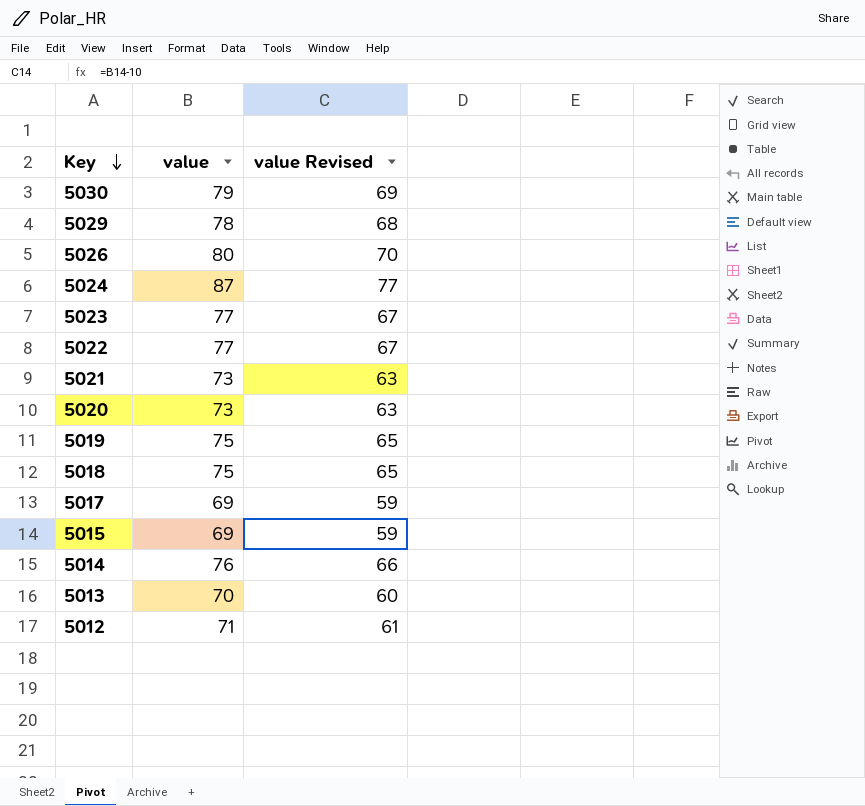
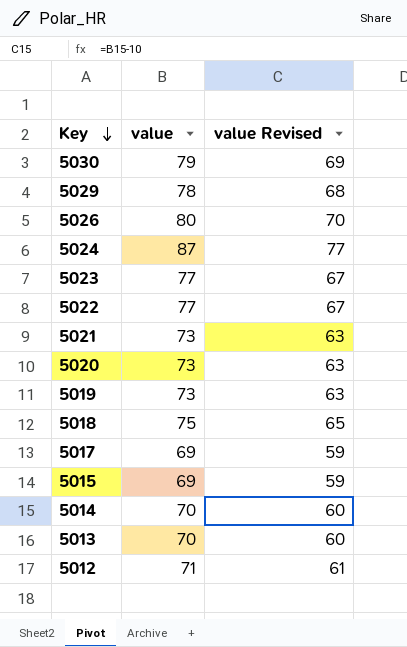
5019 | value: 75 -> 73
5019 | value Revised: 65 -> 63
5014 | value: 76 -> 70
5014 | value Revised: 66 -> 60

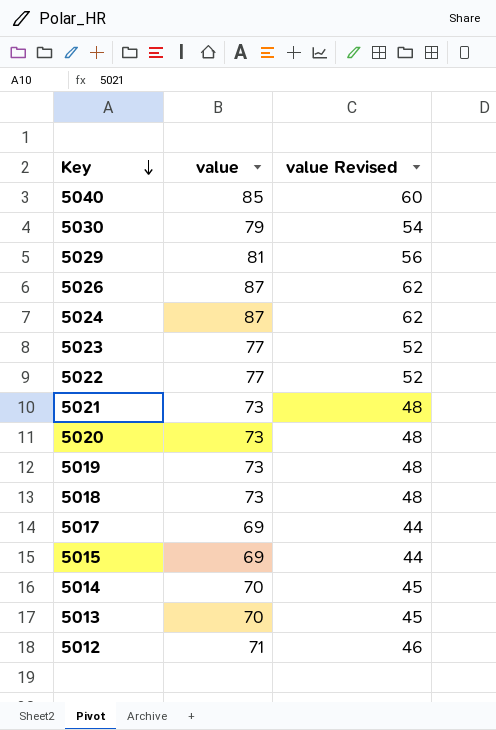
column value Revised | formula: [value] - 10 -> [value] - 25
row 5040: none -> 85 | 60
5029 | value: 78 -> 81
5026 | value: 80 -> 87
5018 | value: 75 -> 73

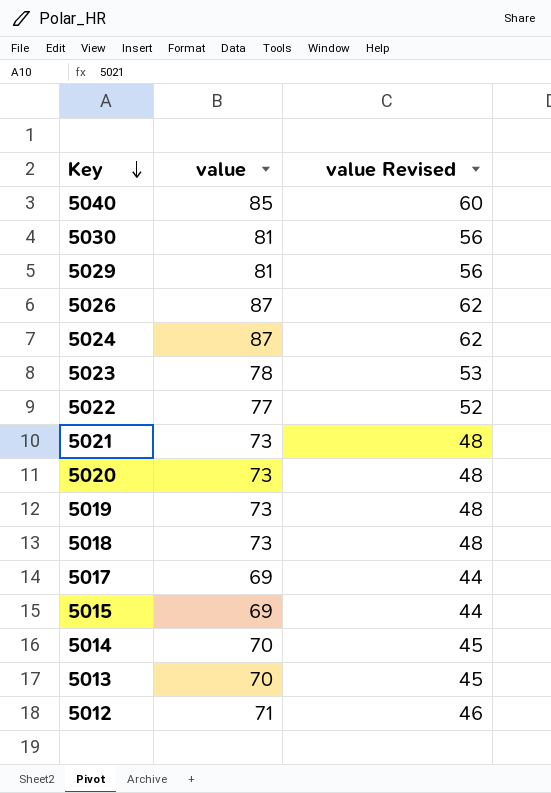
5030 | value: 79 -> 81
5030 | value Revised: 54 -> 56
5023 | value: 77 -> 78
5023 | value Revised: 52 -> 53

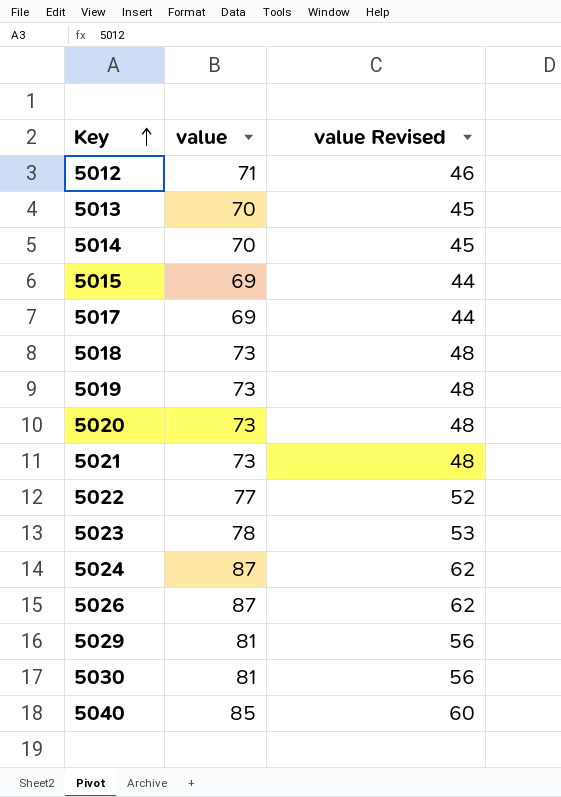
row order: Key descending -> Key ascending

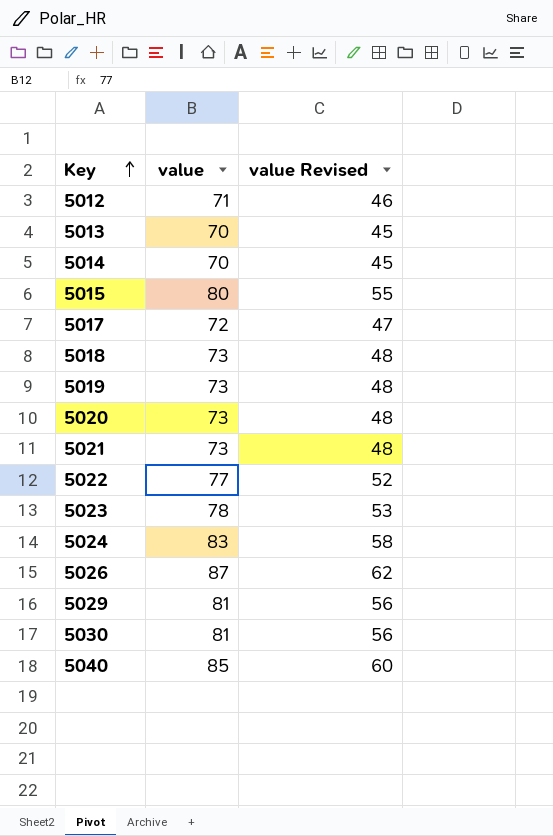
5015 | value: 69 -> 80
5015 | value Revised: 44 -> 55
5017 | value: 69 -> 72
5017 | value Revised: 44 -> 47
5024 | value: 87 -> 83
5024 | value Revised: 62 -> 58

